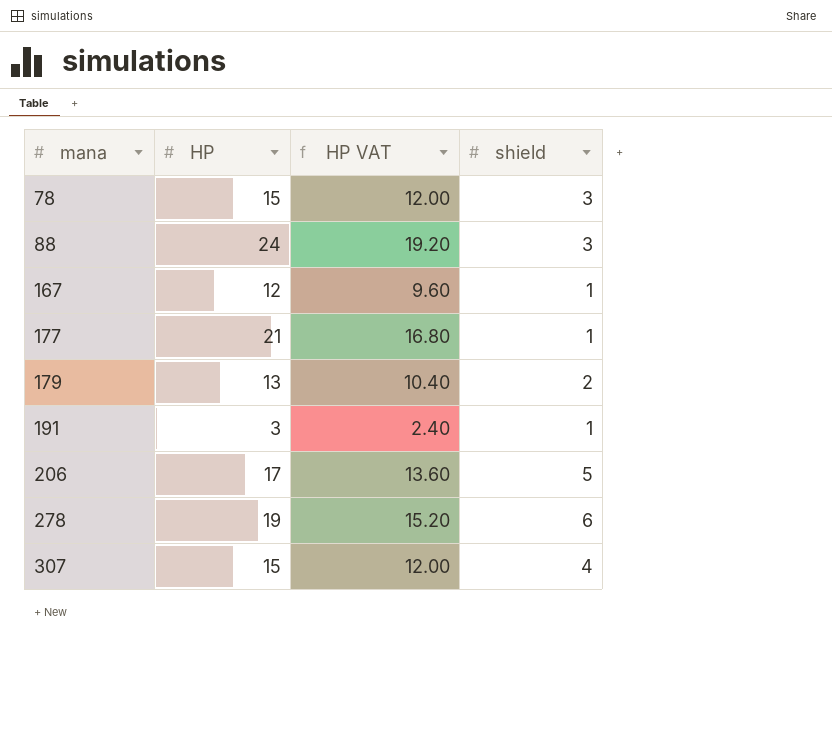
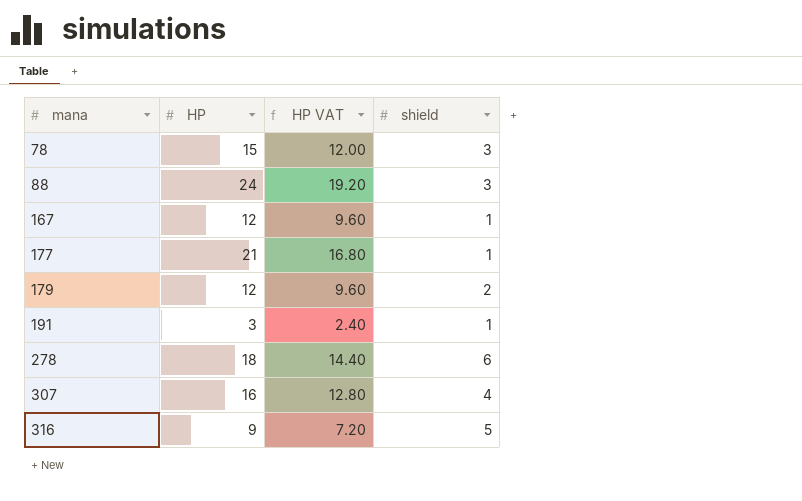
row 206: 17 | 13.60 | 5 -> none
179 | HP: 13 -> 12
179 | HP VAT: 10.40 -> 9.60
278 | HP: 19 -> 18
278 | HP VAT: 15.20 -> 14.40
307 | HP: 15 -> 16
307 | HP VAT: 12.00 -> 12.80
row 316: none -> 9 | 7.20 | 5

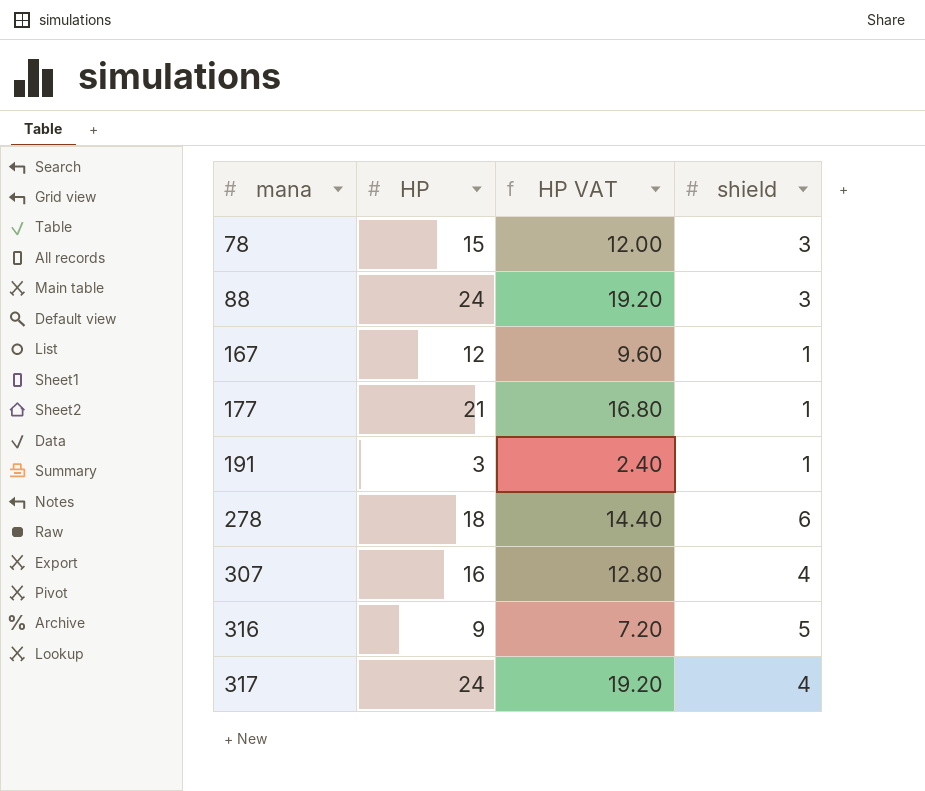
row 179: 12 | 9.60 | 2 -> none
row 317: none -> 24 | 19.20 | 4

